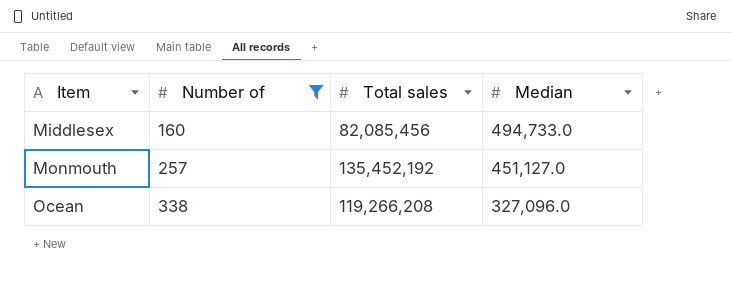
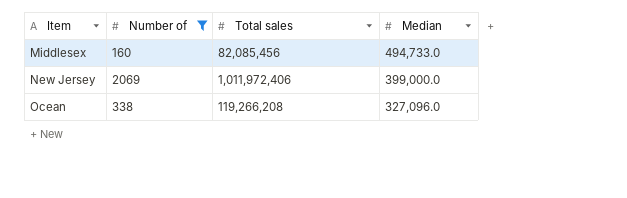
row Monmouth: 257 | 135,452,192 | 451,127.0 -> none
row New Jersey: none -> 2069 | 1,011,972,406 | 399,000.0

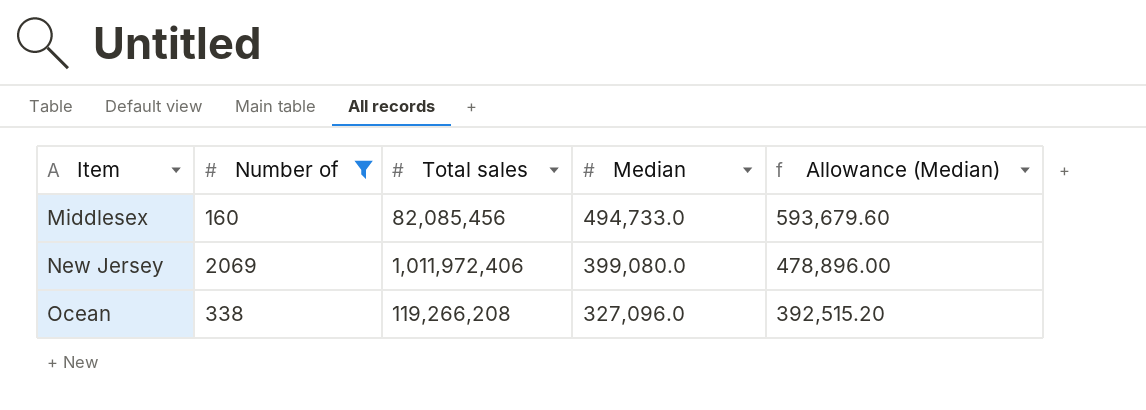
column Allowance (Median) | formula: none -> [Median] * 1.2
New Jersey | Median: 399,000.0 -> 399,080.0

